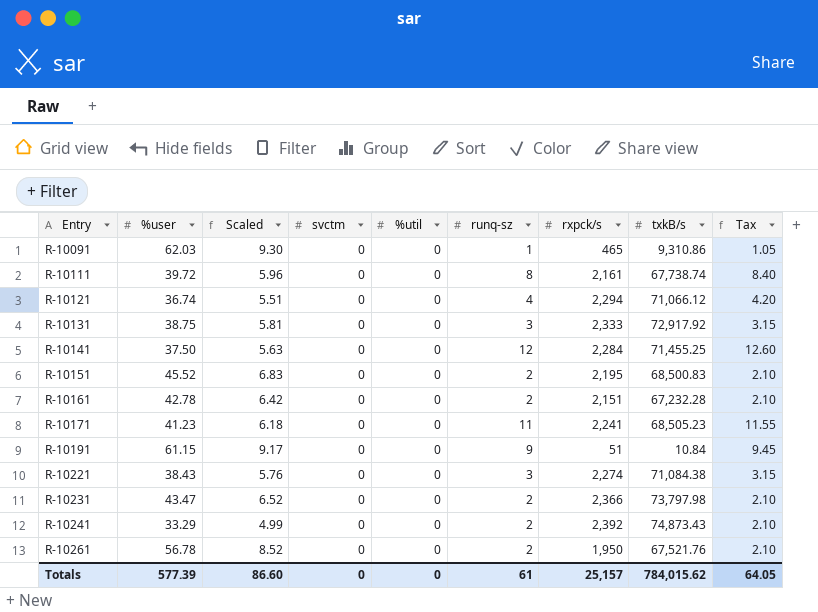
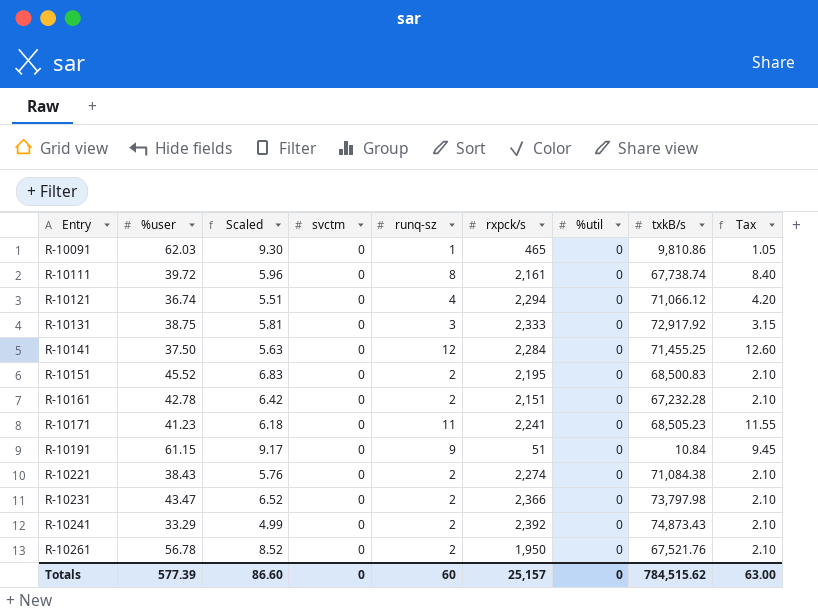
column %util | position: 5 -> 7
R-10091 | txkB/s: 9,310.86 -> 9,810.86
R-10221 | runq-sz: 3 -> 2
R-10221 | Tax: 3.15 -> 2.10
Totals | runq-sz: 61 -> 60
Totals | txkB/s: 784,015.62 -> 784,515.62
Totals | Tax: 64.05 -> 63.00

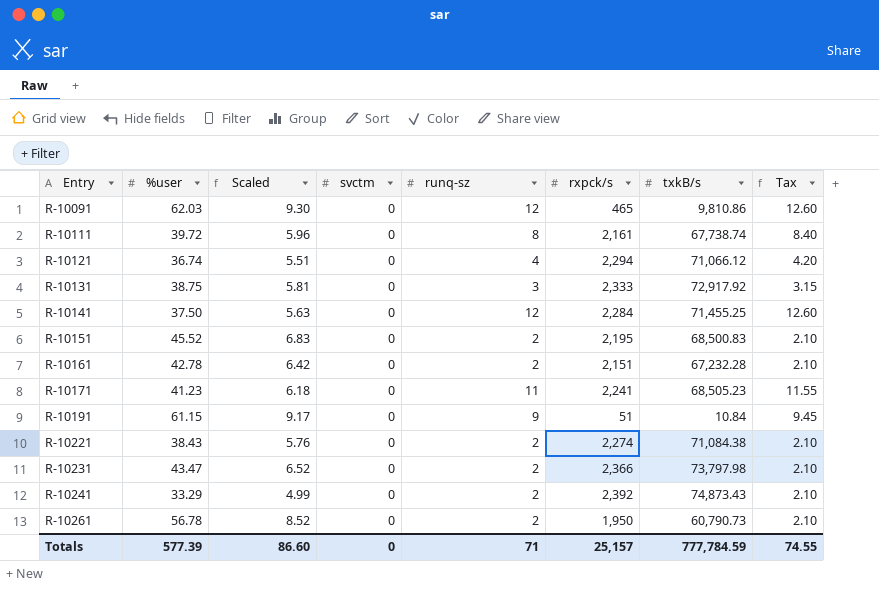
column %util | position: 7 -> none
R-10091 | runq-sz: 1 -> 12
R-10091 | Tax: 1.05 -> 12.60
R-10261 | txkB/s: 67,521.76 -> 60,790.73
Totals | runq-sz: 60 -> 71
Totals | txkB/s: 784,515.62 -> 777,784.59
Totals | Tax: 63.00 -> 74.55

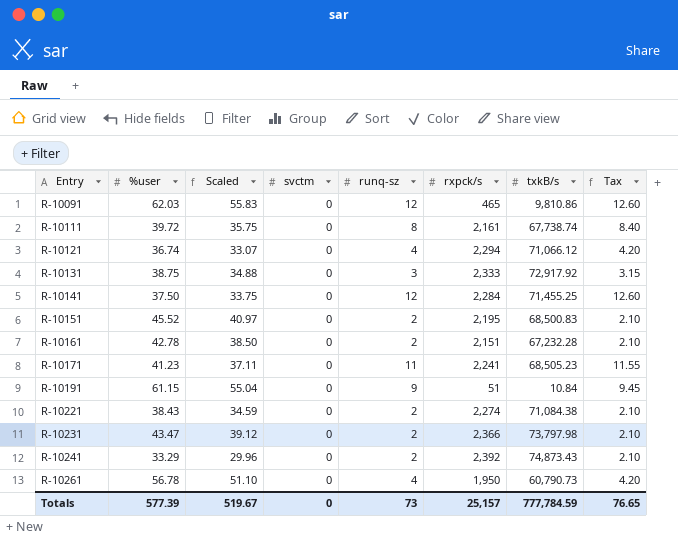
column Scaled | formula: [%user] * 0.15 -> [%user] * 0.9
R-10261 | runq-sz: 2 -> 4
R-10261 | Tax: 2.10 -> 4.20
Totals | Scaled: 86.60 -> 519.67
Totals | runq-sz: 71 -> 73
Totals | Tax: 74.55 -> 76.65

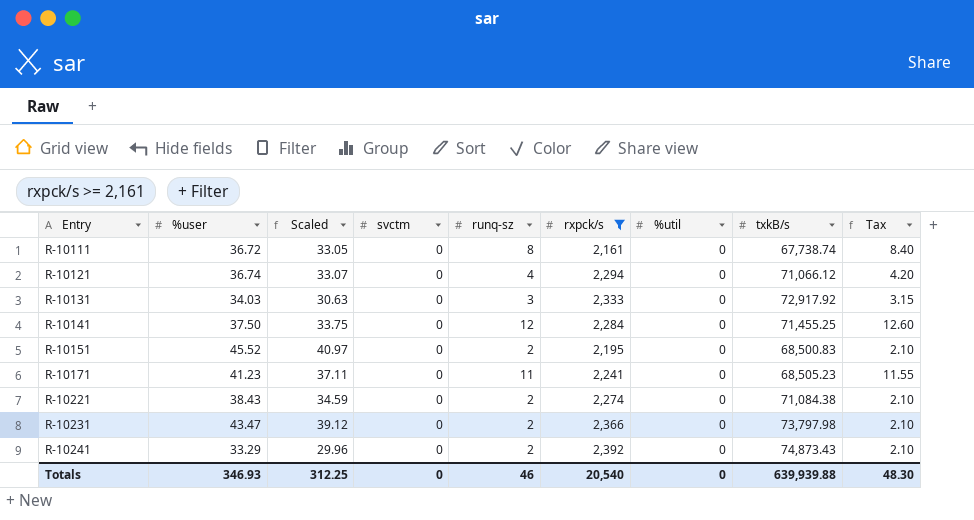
filter: none -> rxpck/s >= 2,161
column %util | position: none -> 7
R-10111 | %user: 39.72 -> 36.72
R-10111 | Scaled: 35.75 -> 33.05
R-10131 | %user: 38.75 -> 34.03
R-10131 | Scaled: 34.88 -> 30.63
Totals | %user: 577.39 -> 346.93
Totals | Scaled: 519.67 -> 312.25
Totals | runq-sz: 73 -> 46
Totals | rxpck/s: 25,157 -> 20,540
Totals | txkB/s: 777,784.59 -> 639,939.88
Totals | Tax: 76.65 -> 48.30

